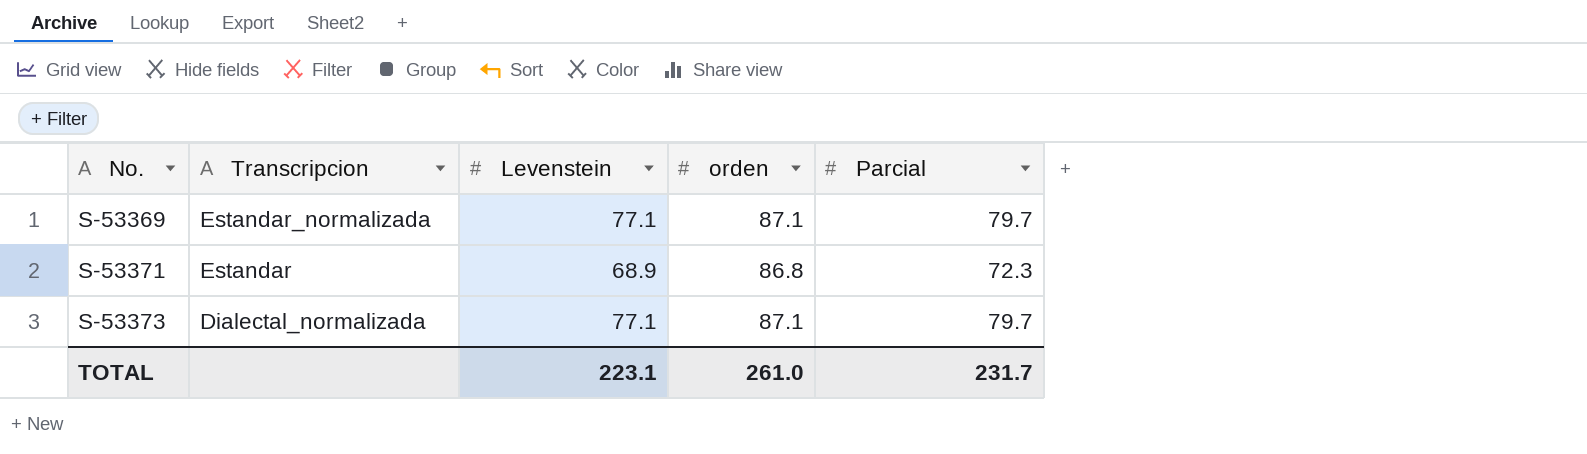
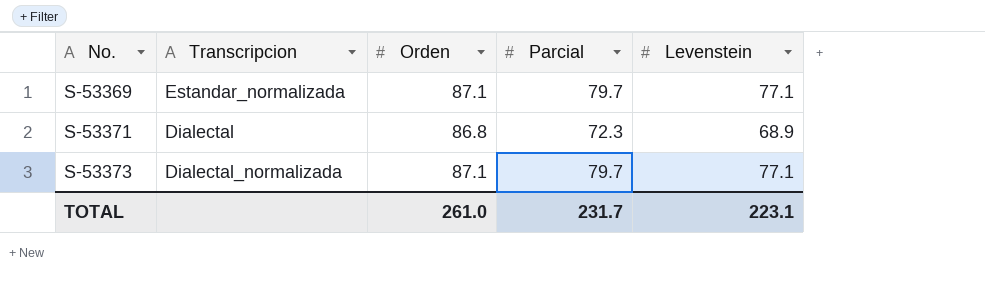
column name: orden -> Orden
column Levenstein | position: 3 -> 5
S-53371 | Transcripcion: Estandar -> Dialectal

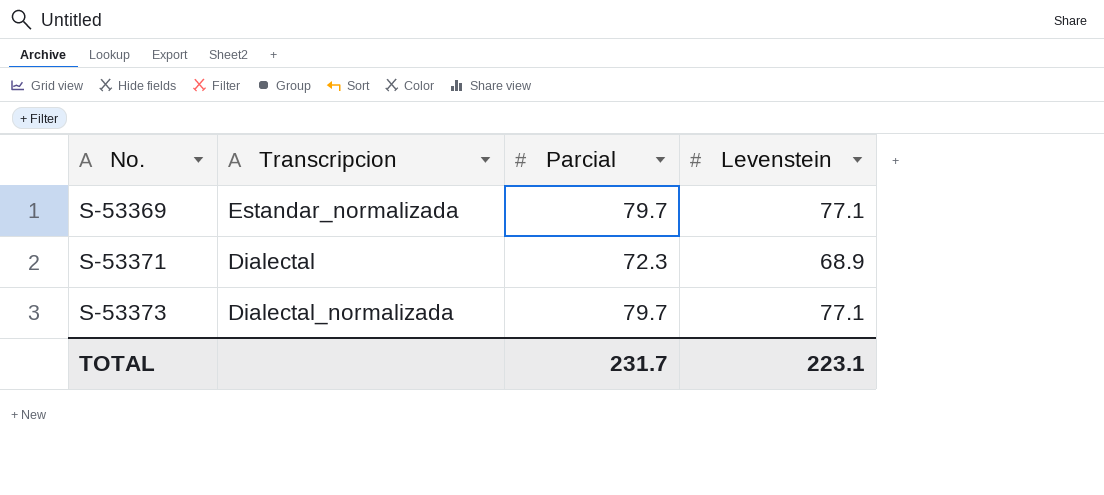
column Orden | position: 3 -> none

